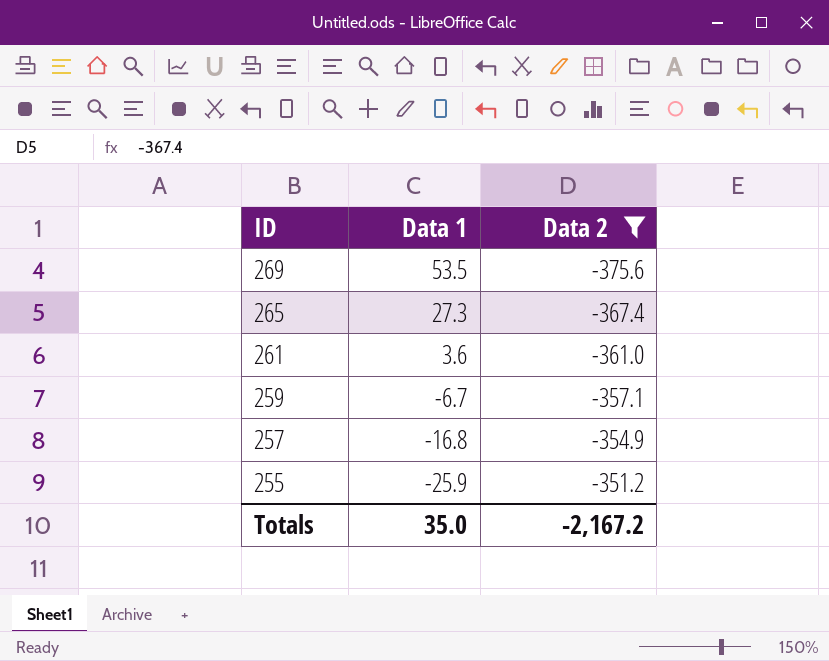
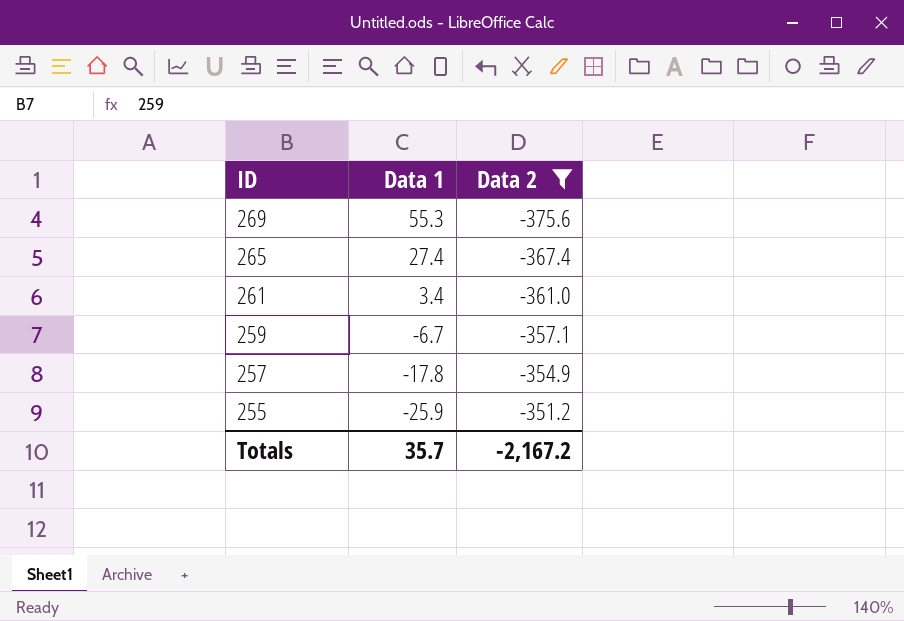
269 | Data 1: 53.5 -> 55.3
265 | Data 1: 27.3 -> 27.4
261 | Data 1: 3.6 -> 3.4
257 | Data 1: -16.8 -> -17.8
Totals | Data 1: 35.0 -> 35.7

